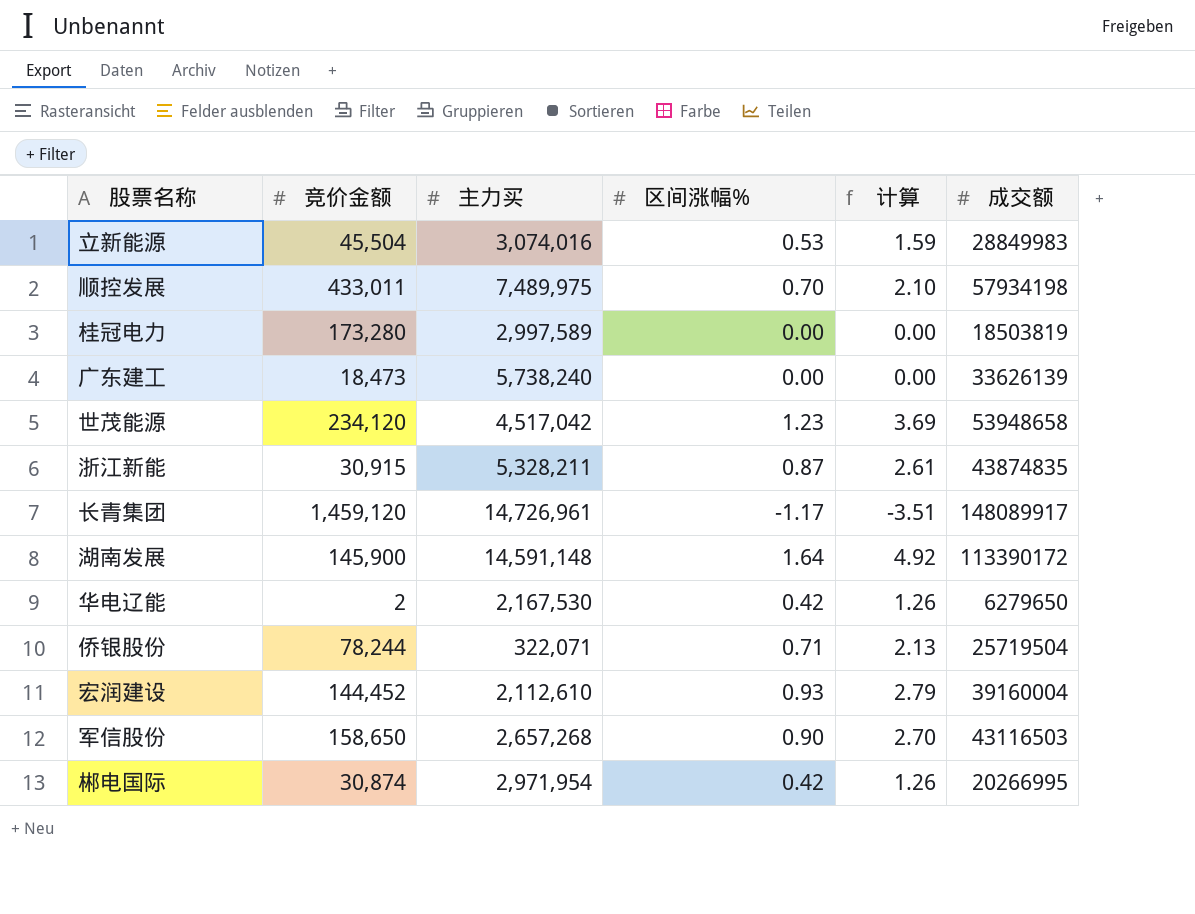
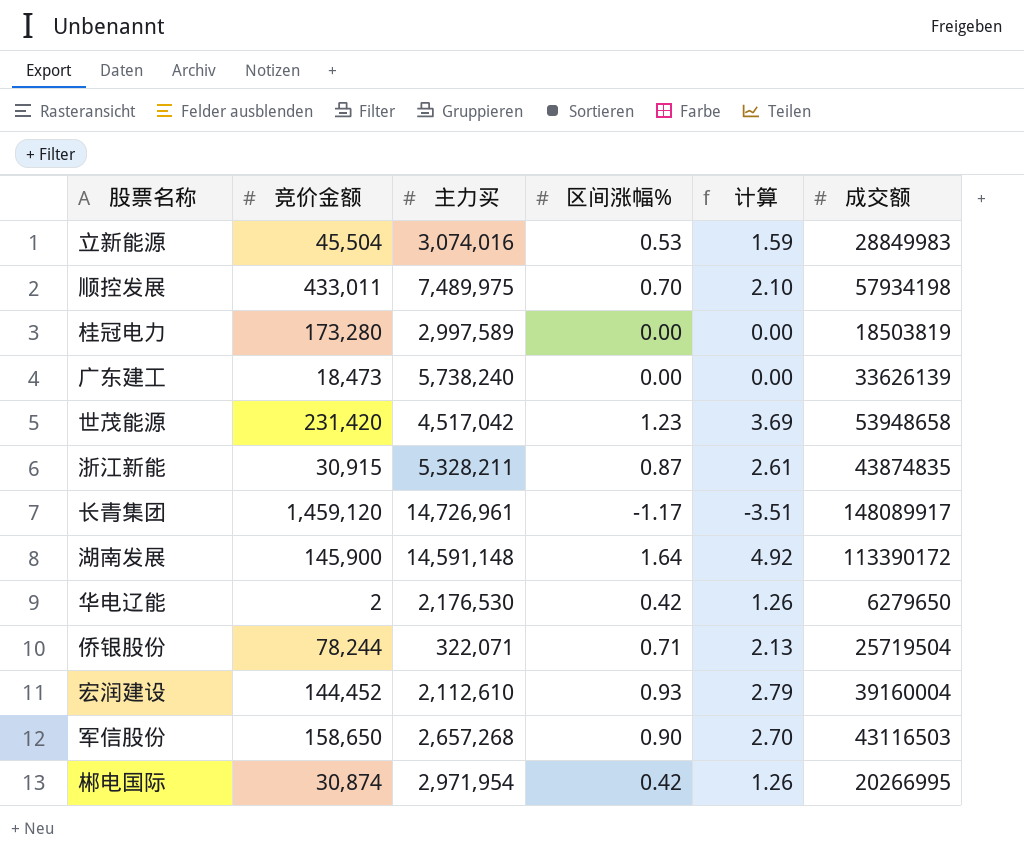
世茂能源 | 竞价金额: 234,120 -> 231,420
华电辽能 | 主力买: 2,167,530 -> 2,176,530

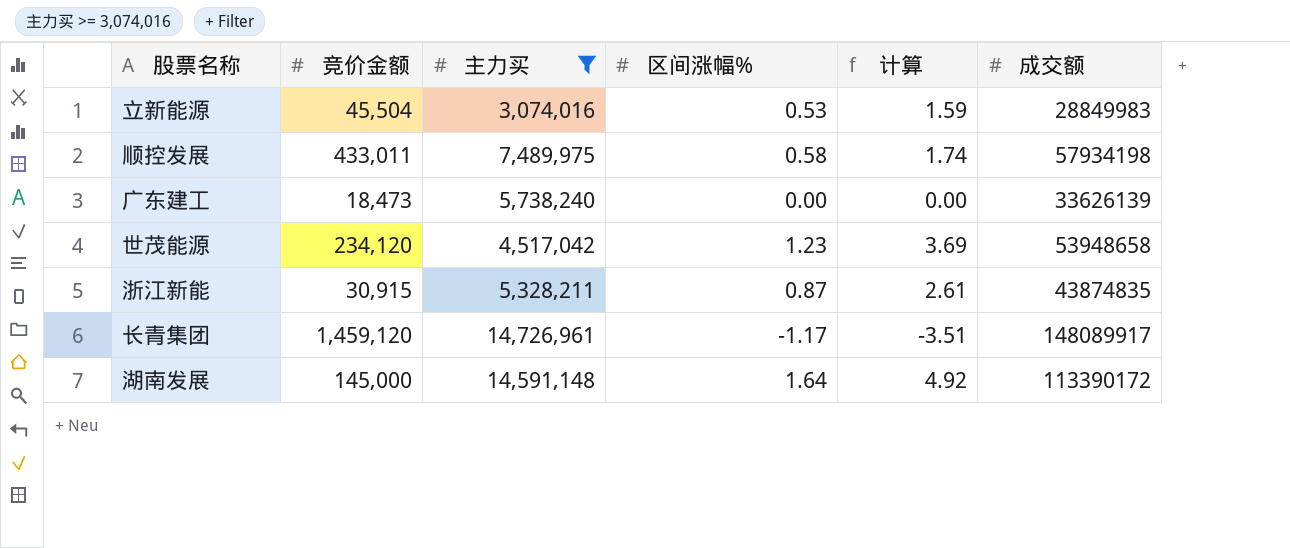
filter: none -> 主力买 >= 3,074,016
顺控发展 | 区间涨幅%: 0.70 -> 0.58
顺控发展 | 计算: 2.10 -> 1.74
世茂能源 | 竞价金额: 231,420 -> 234,120
湖南发展 | 竞价金额: 145,900 -> 145,000

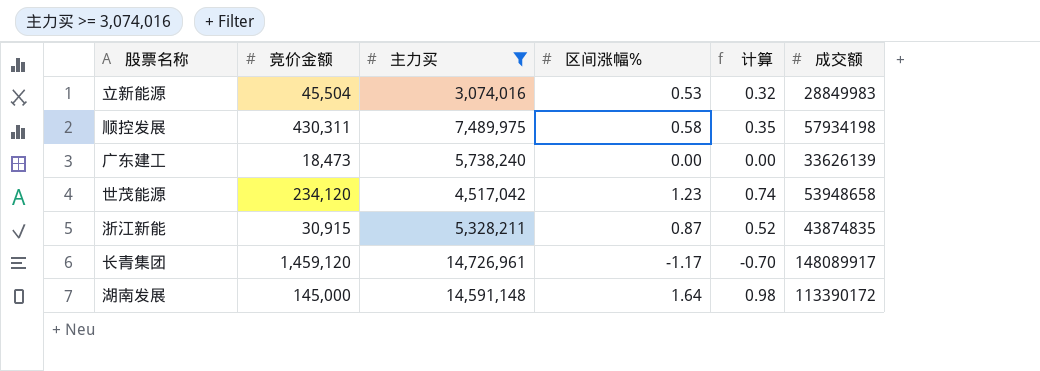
column 计算 | formula: [区间涨幅%] * 3 -> [区间涨幅%] * 0.6
顺控发展 | 竞价金额: 433,011 -> 430,311

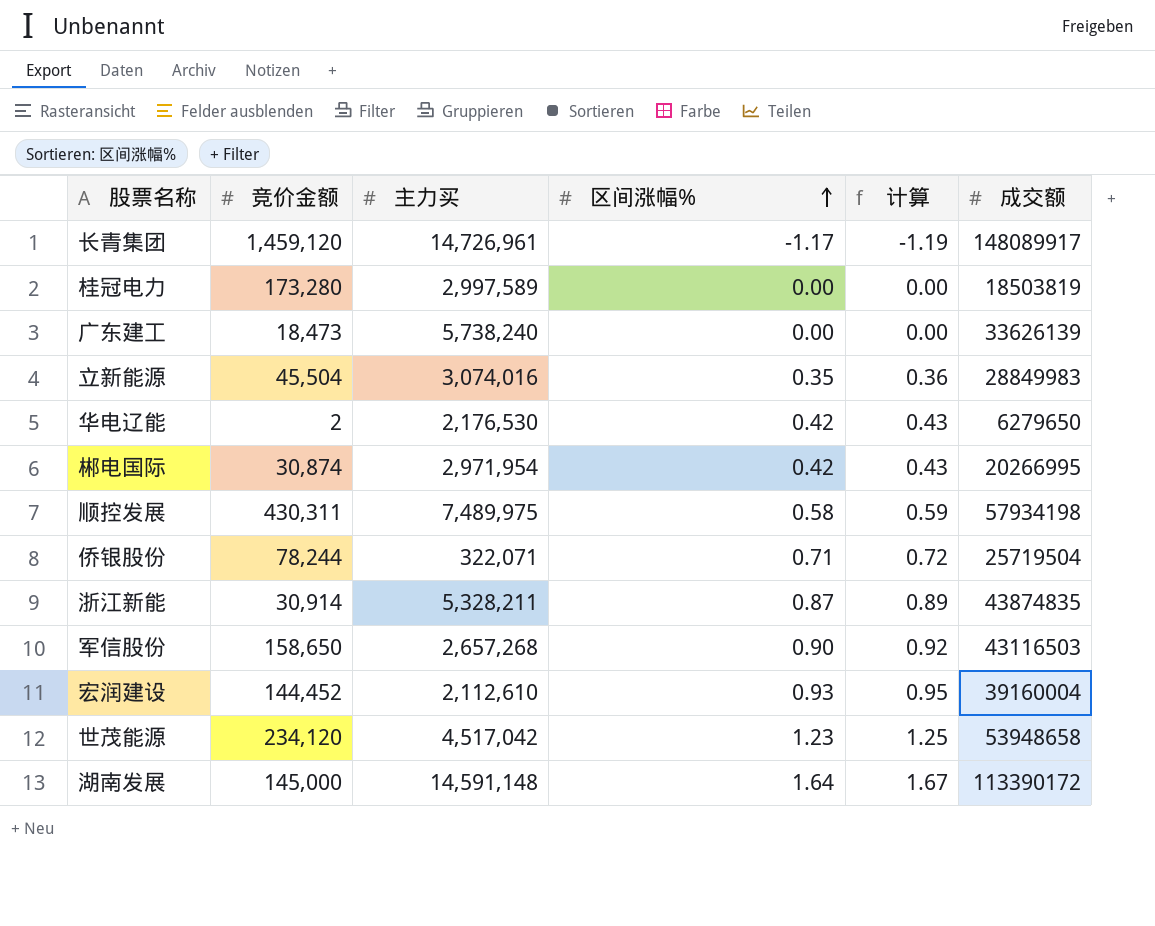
filter: 主力买 >= 3,074,016 -> none
row order: none -> 区间涨幅% ascending
column 计算 | formula: [区间涨幅%] * 0.6 -> [区间涨幅%] * 1.02
立新能源 | 区间涨幅%: 0.53 -> 0.35
浙江新能 | 竞价金额: 30,915 -> 30,914

